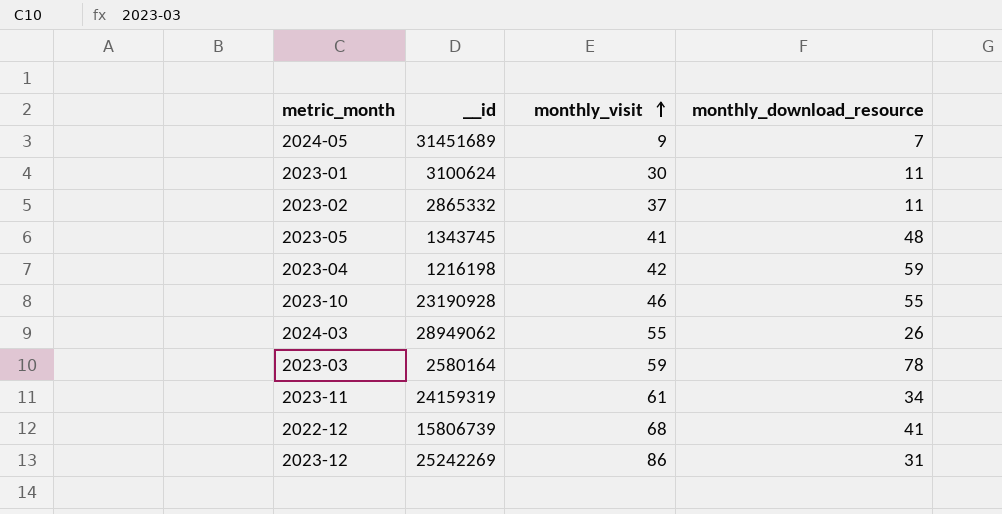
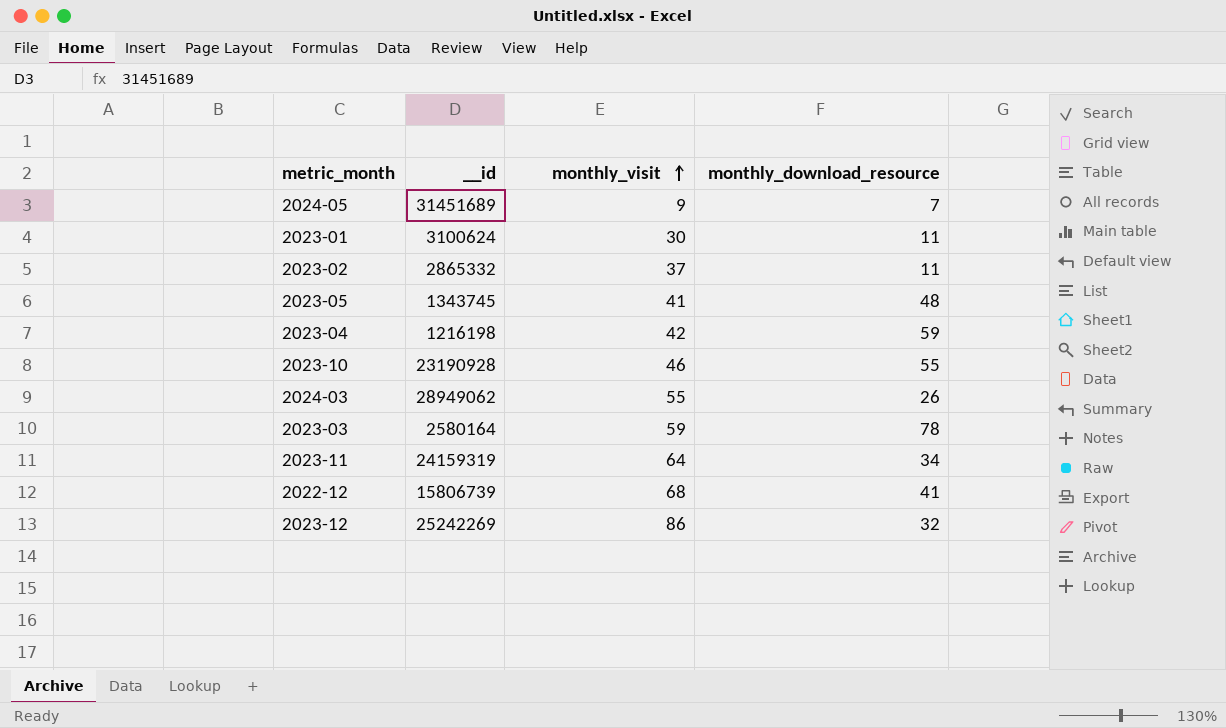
2023-11 | monthly_visit: 61 -> 64
2023-12 | monthly_download_resource: 31 -> 32

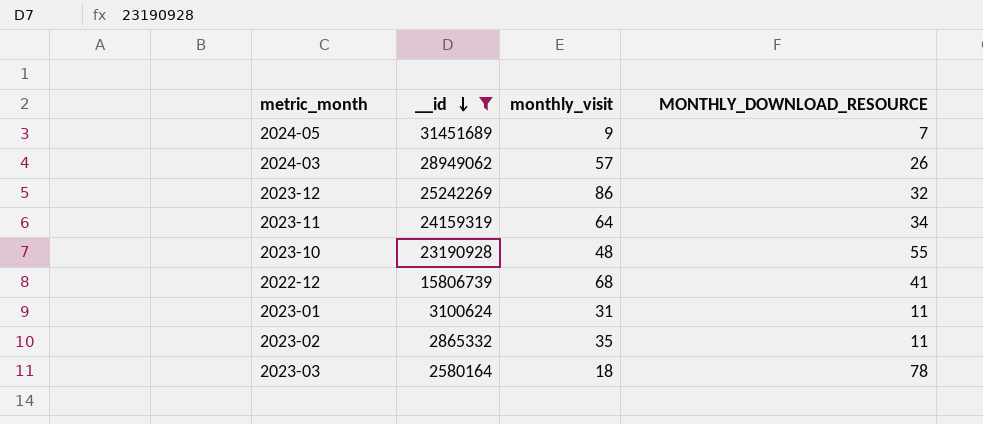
filter: none -> __id >= 2580164
row order: monthly_visit ascending -> __id descending
column name: monthly_download_resource -> MONTHLY_DOWNLOAD_RESOURCE
2024-03 | monthly_visit: 55 -> 57
2023-10 | monthly_visit: 46 -> 48
2023-01 | monthly_visit: 30 -> 31
2023-02 | monthly_visit: 37 -> 35
2023-03 | monthly_visit: 59 -> 18

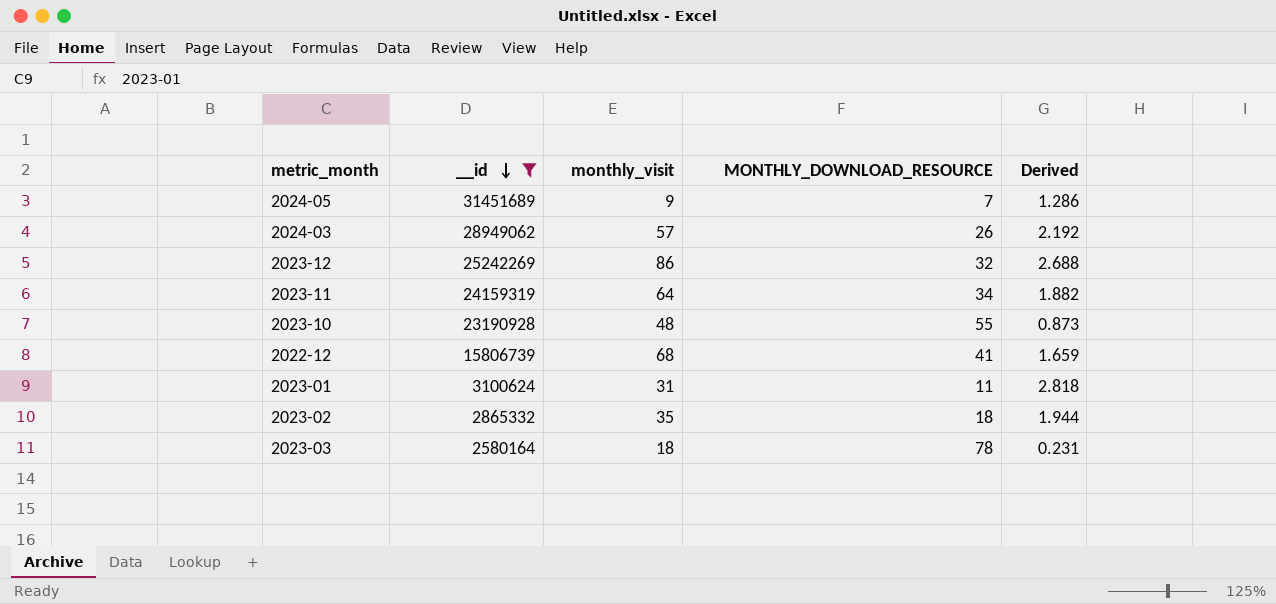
column Derived | formula: none -> [monthly_visit] / [MONTHLY_DOWNLOAD_RESOURCE]
2023-02 | MONTHLY_DOWNLOAD_RESOURCE: 11 -> 18

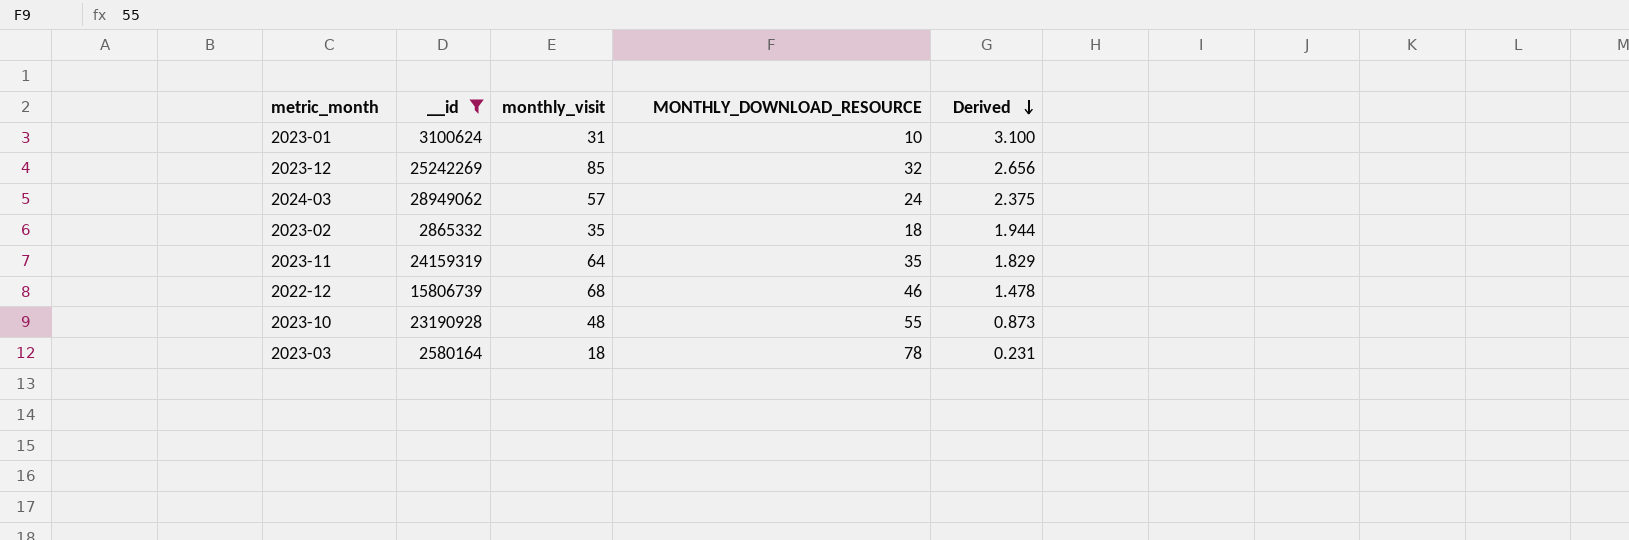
row order: __id descending -> Derived descending
row 2024-05: 31451689 | 9 | 7 | 1.286 -> none
2023-01 | MONTHLY_DOWNLOAD_RESOURCE: 11 -> 10
2023-01 | Derived: 2.818 -> 3.100
2023-12 | monthly_visit: 86 -> 85
2023-12 | Derived: 2.688 -> 2.656
2024-03 | MONTHLY_DOWNLOAD_RESOURCE: 26 -> 24
2024-03 | Derived: 2.192 -> 2.375
2023-11 | MONTHLY_DOWNLOAD_RESOURCE: 34 -> 35
2023-11 | Derived: 1.882 -> 1.829
2022-12 | MONTHLY_DOWNLOAD_RESOURCE: 41 -> 46
2022-12 | Derived: 1.659 -> 1.478

